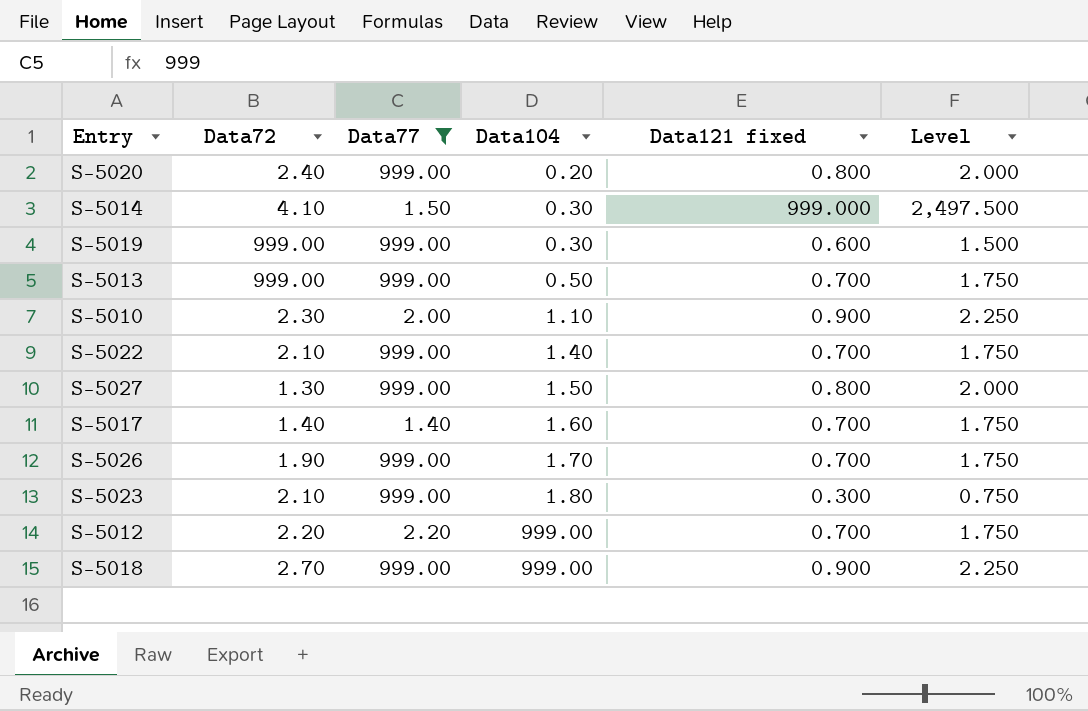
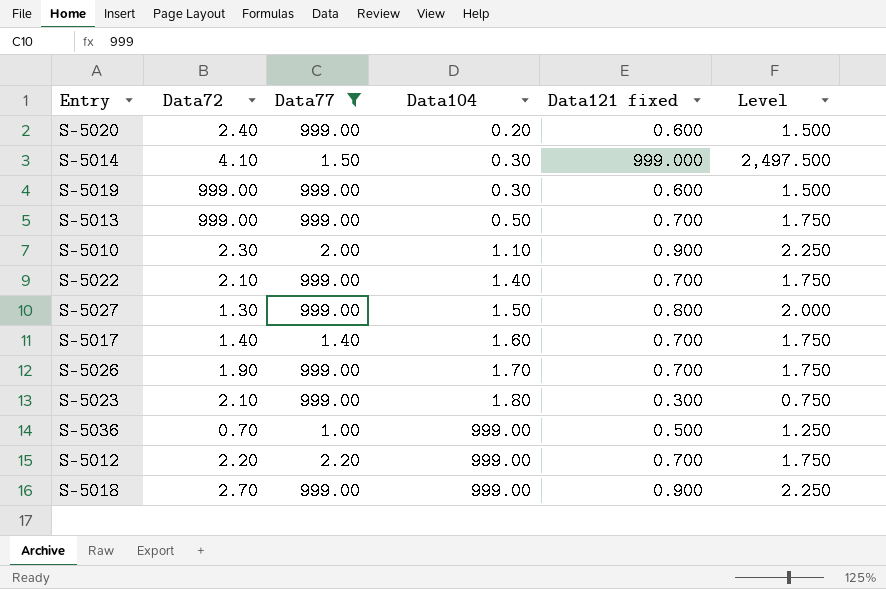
S-5020 | Data121 fixed: 0.800 -> 0.600
S-5020 | Level: 2.000 -> 1.500
row S-5036: none -> 0.70 | 1.00 | 999.00 | 0.500 | 1.250

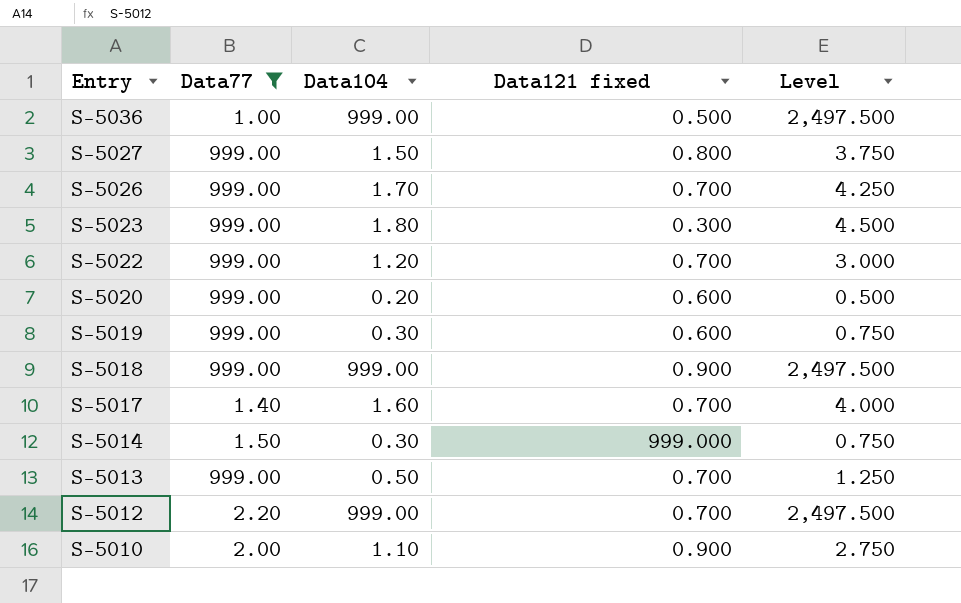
row order: Data104 ascending -> Entry descending
column Data72 | position: 2 -> none
column Level | formula: [Data121 fixed] * 2.5 -> [Data104] * 2.5
S-5022 | Data104: 1.40 -> 1.20

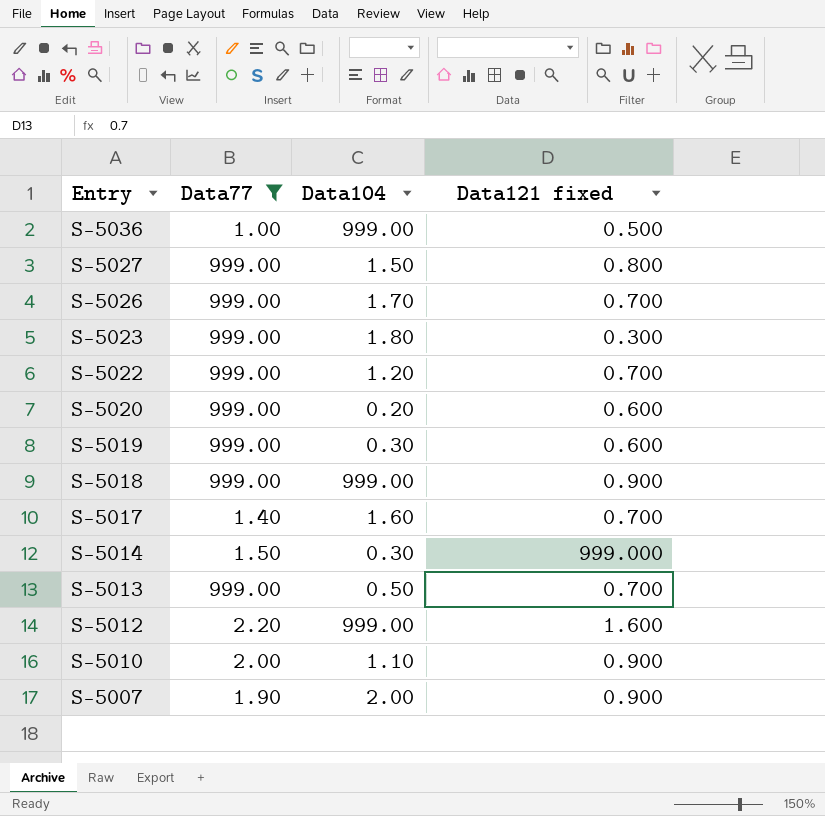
column Level | formula: [Data104] * 2.5 -> none
S-5012 | Data121 fixed: 0.700 -> 1.600
row S-5007: none -> 1.90 | 2.00 | 0.900

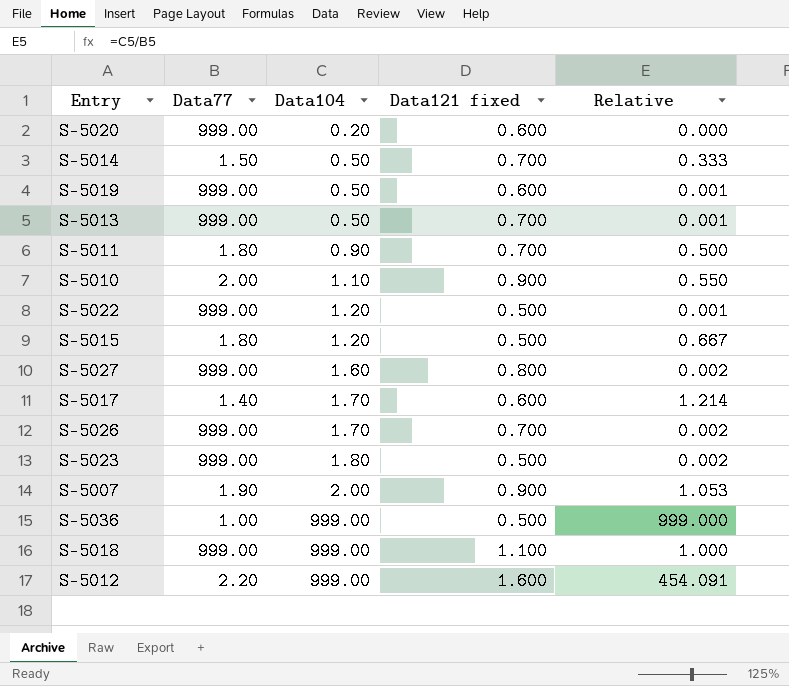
filter: Data77 != 1.80 -> none
row order: Entry descending -> Data104 ascending
column Relative | formula: none -> [Data104] / [Data77]
S-5014 | Data104: 0.30 -> 0.50
S-5014 | Data121 fixed: 999.000 -> 0.700
S-5019 | Data104: 0.30 -> 0.50
S-5022 | Data121 fixed: 0.700 -> 0.500
S-5027 | Data104: 1.50 -> 1.60
S-5017 | Data104: 1.60 -> 1.70
S-5017 | Data121 fixed: 0.700 -> 0.600
S-5023 | Data121 fixed: 0.300 -> 0.500
S-5018 | Data121 fixed: 0.900 -> 1.100

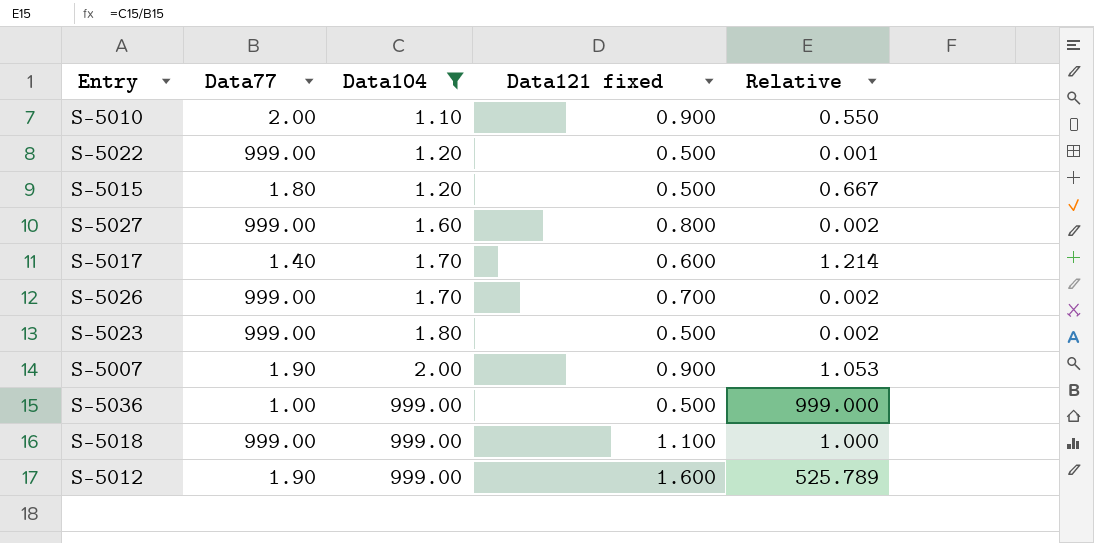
filter: none -> Data104 >= 1.10
S-5012 | Data77: 2.20 -> 1.90
S-5012 | Relative: 454.091 -> 525.789

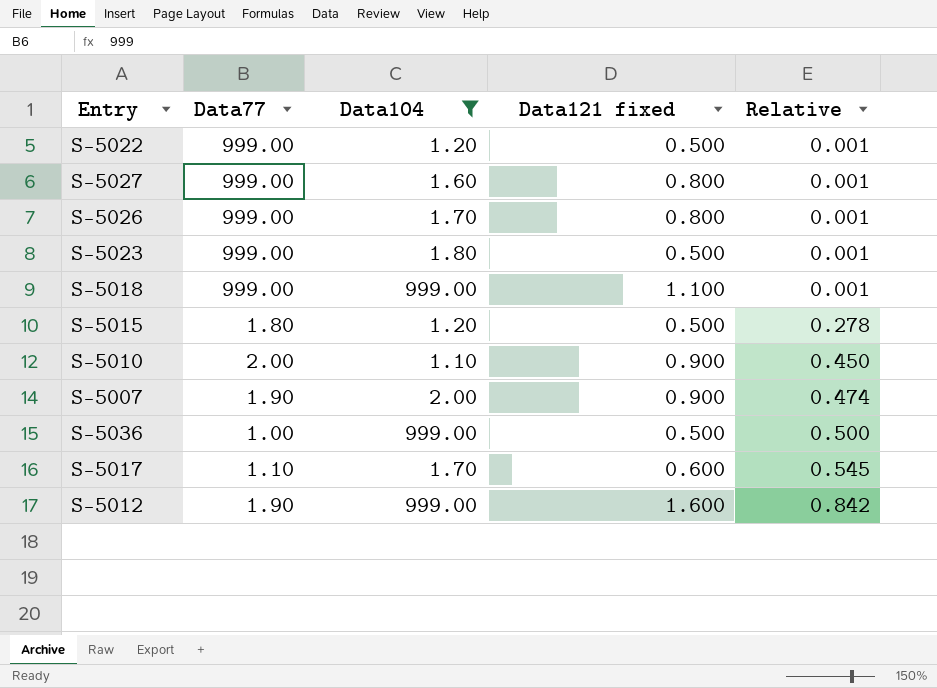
row order: Data104 ascending -> Relative ascending
column Relative | formula: [Data104] / [Data77] -> [Data121 fixed] / [Data77]
S-5026 | Data121 fixed: 0.700 -> 0.800
S-5017 | Data77: 1.40 -> 1.10

